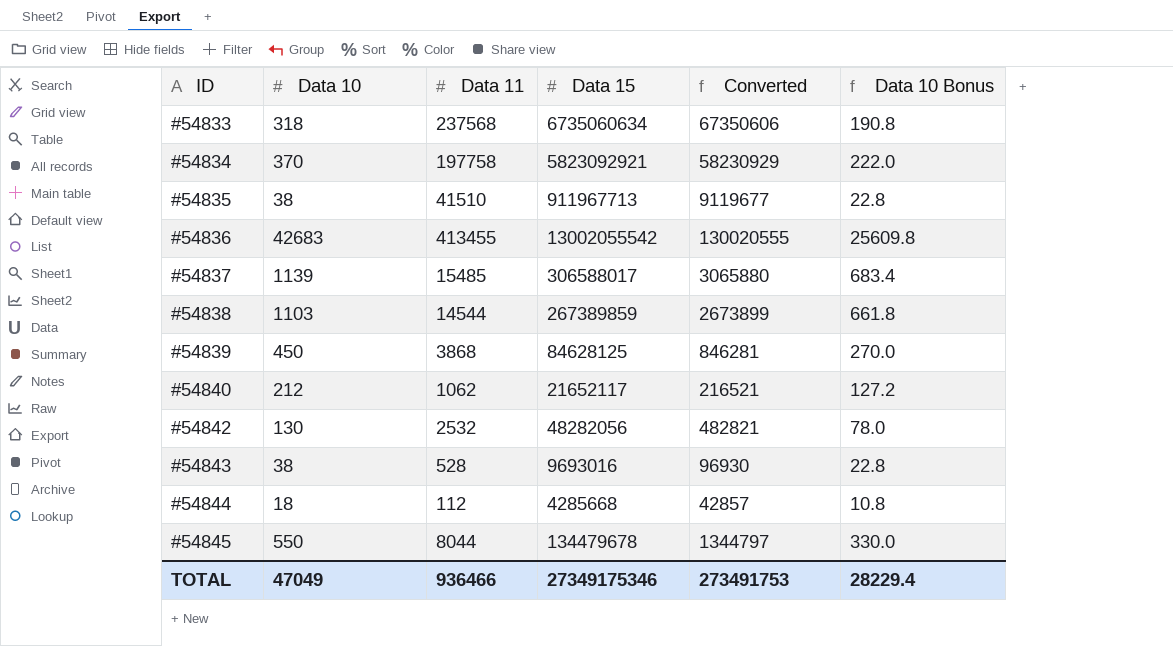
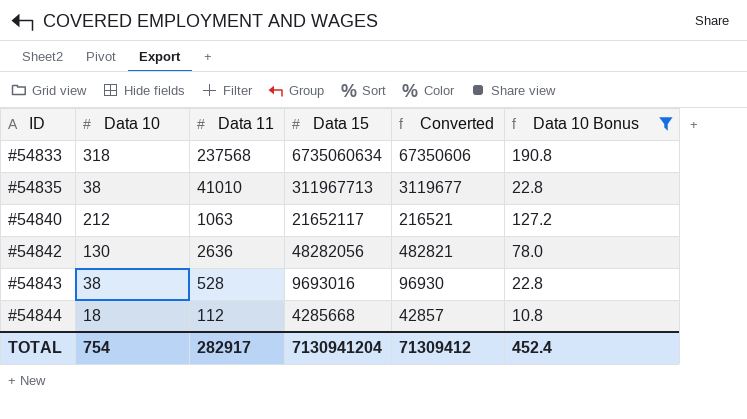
filter: none -> Data 10 Bonus <= 190.8
#54835 | Data 11: 41510 -> 41010
#54835 | Data 15: 911967713 -> 311967713
#54835 | Converted: 9119677 -> 3119677
#54840 | Data 11: 1062 -> 1063
#54842 | Data 11: 2532 -> 2636
TOTAL | Data 10: 47049 -> 754
TOTAL | Data 11: 936466 -> 282917
TOTAL | Data 15: 27349175346 -> 7130941204
TOTAL | Converted: 273491753 -> 71309412
TOTAL | Data 10 Bonus: 28229.4 -> 452.4

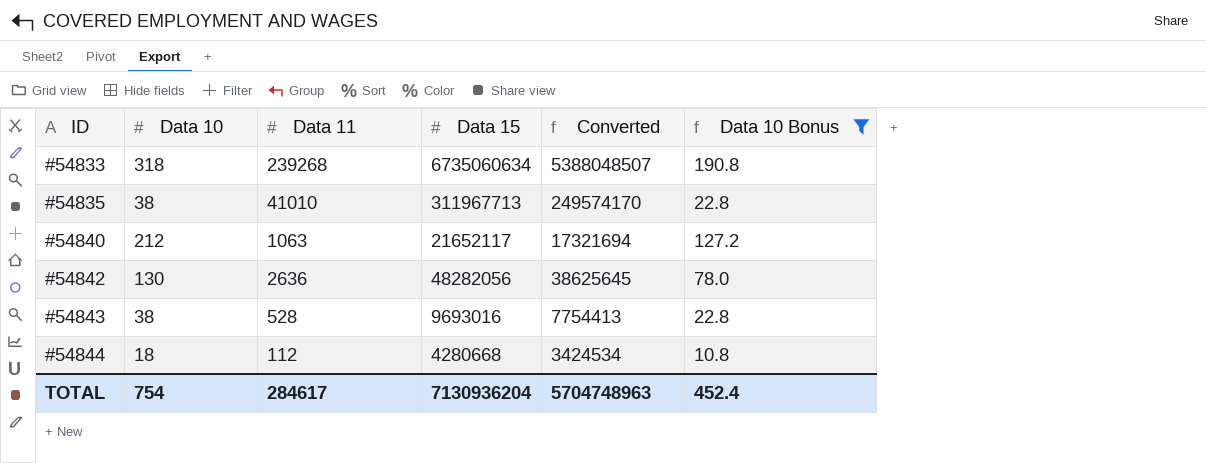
column Converted | formula: [Data 15] * 0.01 -> [Data 15] * 0.8
#54833 | Data 11: 237568 -> 239268
#54844 | Data 15: 4285668 -> 4280668
TOTAL | Data 11: 282917 -> 284617
TOTAL | Data 15: 7130941204 -> 7130936204
TOTAL | Converted: 71309412 -> 5704748963

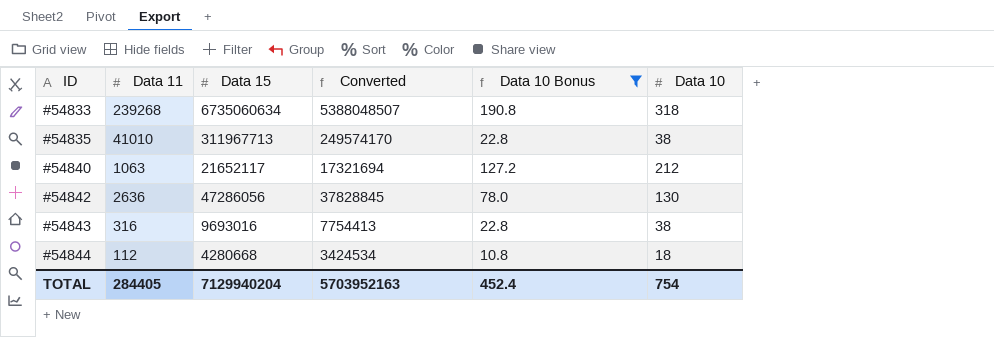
column Data 10 | position: 2 -> 6
#54842 | Data 15: 48282056 -> 47286056
#54842 | Converted: 38625645 -> 37828845
#54843 | Data 11: 528 -> 316
TOTAL | Data 11: 284617 -> 284405
TOTAL | Data 15: 7130936204 -> 7129940204
TOTAL | Converted: 5704748963 -> 5703952163

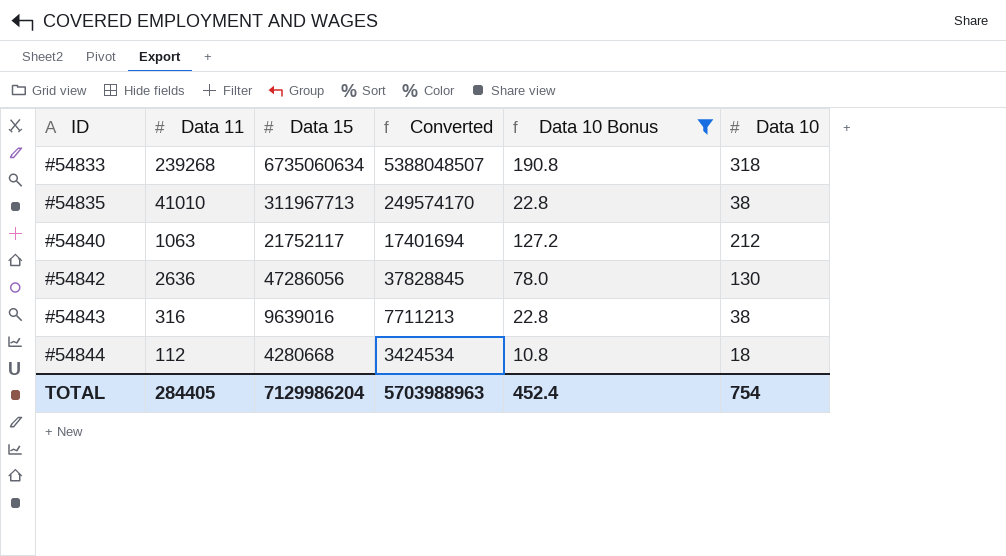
#54840 | Data 15: 21652117 -> 21752117
#54840 | Converted: 17321694 -> 17401694
#54843 | Data 15: 9693016 -> 9639016
#54843 | Converted: 7754413 -> 7711213
TOTAL | Data 15: 7129940204 -> 7129986204
TOTAL | Converted: 5703952163 -> 5703988963

